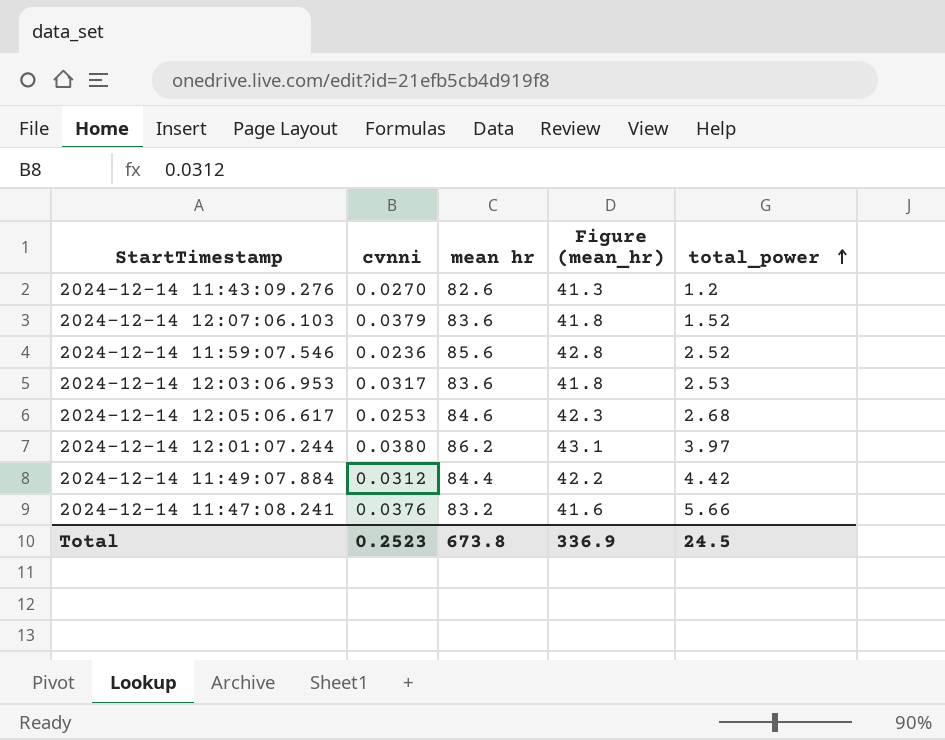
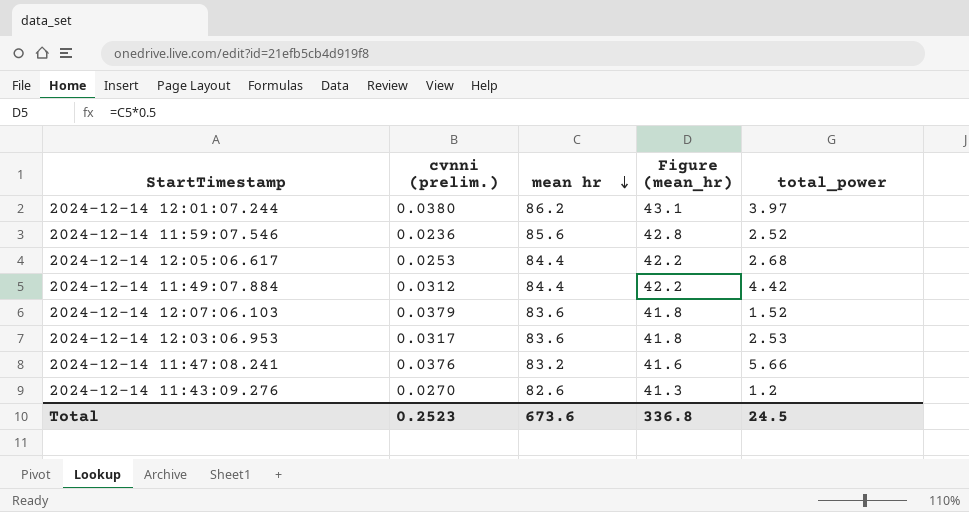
row order: total_power ascending -> mean hr descending
column name: cvnni -> cvnni (prelim.)
2024-12-14 12:05:06.617 | mean hr: 84.6 -> 84.4
2024-12-14 12:05:06.617 | Figure (mean_hr): 42.3 -> 42.2
Total | mean hr: 673.8 -> 673.6
Total | Figure (mean_hr): 336.9 -> 336.8

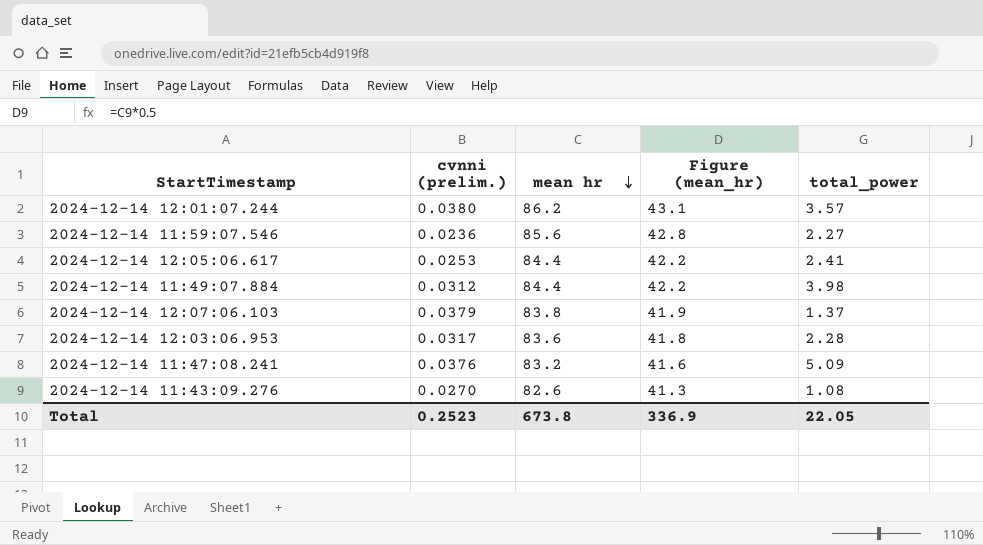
2024-12-14 12:01:07.244 | total_power: 3.97 -> 3.57
2024-12-14 11:59:07.546 | total_power: 2.52 -> 2.27
2024-12-14 12:05:06.617 | total_power: 2.68 -> 2.41
2024-12-14 11:49:07.884 | total_power: 4.42 -> 3.98
2024-12-14 12:07:06.103 | mean hr: 83.6 -> 83.8
2024-12-14 12:07:06.103 | Figure (mean_hr): 41.8 -> 41.9
2024-12-14 12:07:06.103 | total_power: 1.52 -> 1.37
2024-12-14 12:03:06.953 | total_power: 2.53 -> 2.28
2024-12-14 11:47:08.241 | total_power: 5.66 -> 5.09
2024-12-14 11:43:09.276 | total_power: 1.2 -> 1.08
Total | mean hr: 673.6 -> 673.8
Total | Figure (mean_hr): 336.8 -> 336.9
Total | total_power: 24.5 -> 22.05

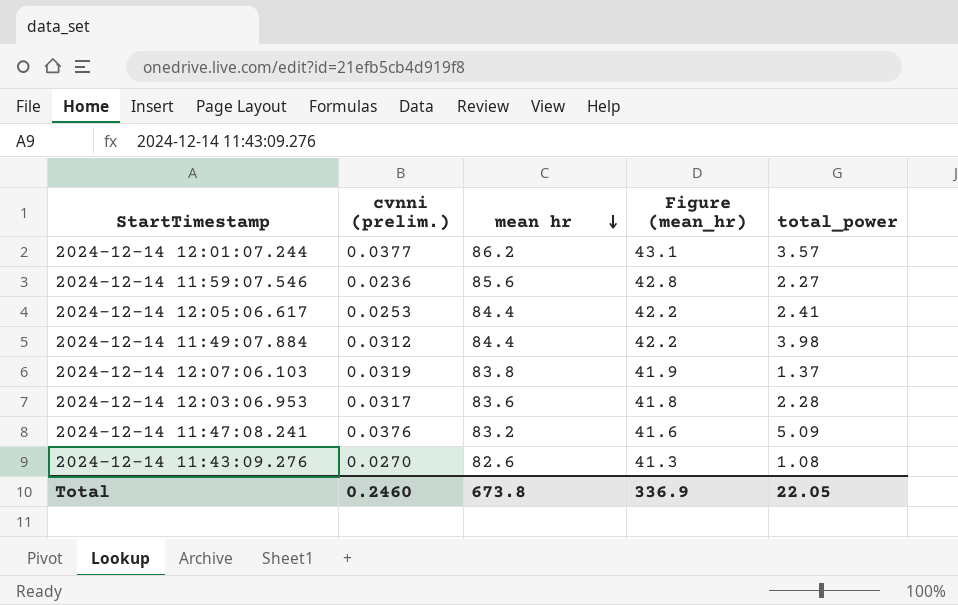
2024-12-14 12:01:07.244 | cvnni (prelim.): 0.0380 -> 0.0377
2024-12-14 12:07:06.103 | cvnni (prelim.): 0.0379 -> 0.0319
Total | cvnni (prelim.): 0.2523 -> 0.2460

